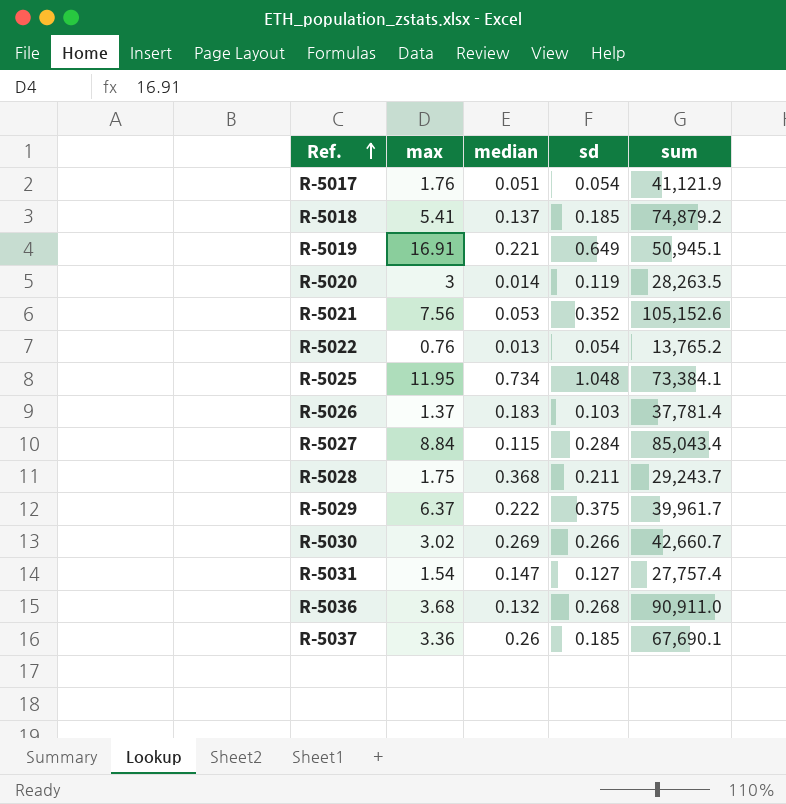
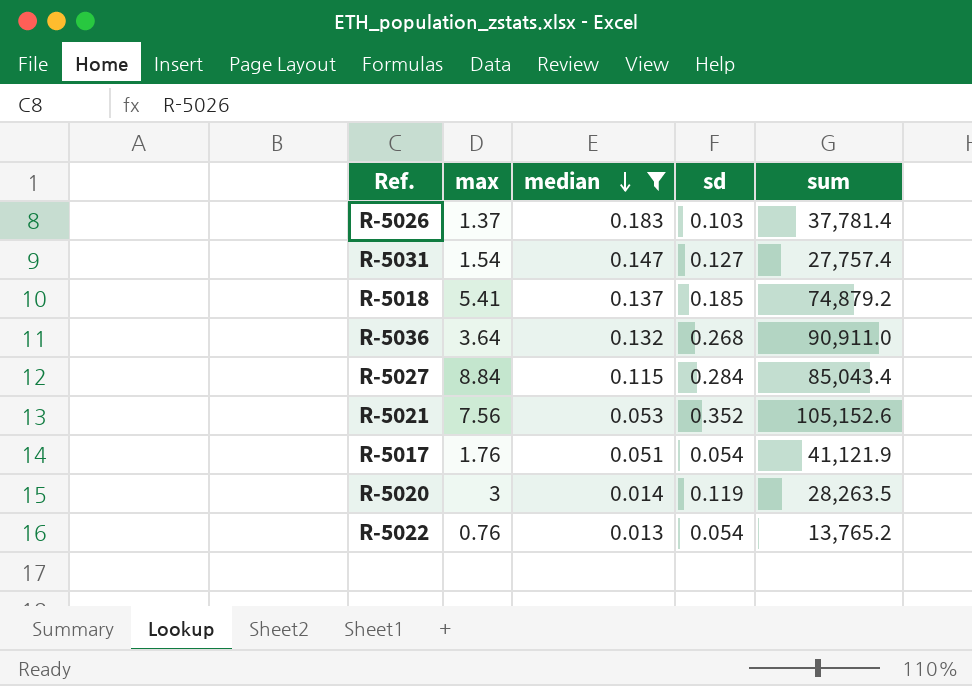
filter: none -> median <= 0.183
row order: Ref. ascending -> median descending
R-5036 | max: 3.68 -> 3.64

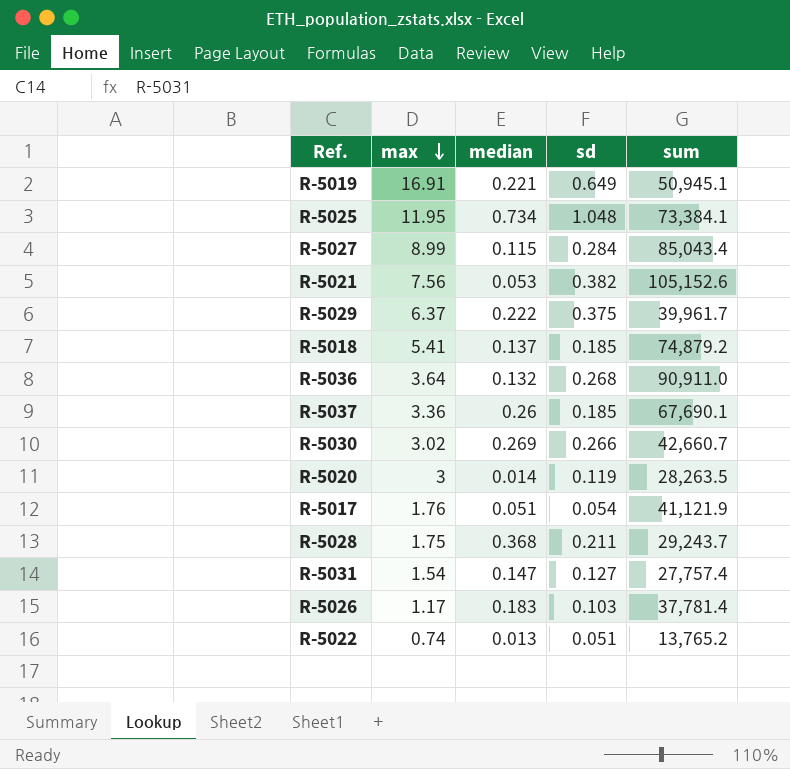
filter: median <= 0.183 -> none
row order: median descending -> max descending
R-5027 | max: 8.84 -> 8.99
R-5021 | sd: 0.352 -> 0.382
R-5026 | max: 1.37 -> 1.17
R-5022 | max: 0.76 -> 0.74
R-5022 | sd: 0.054 -> 0.051

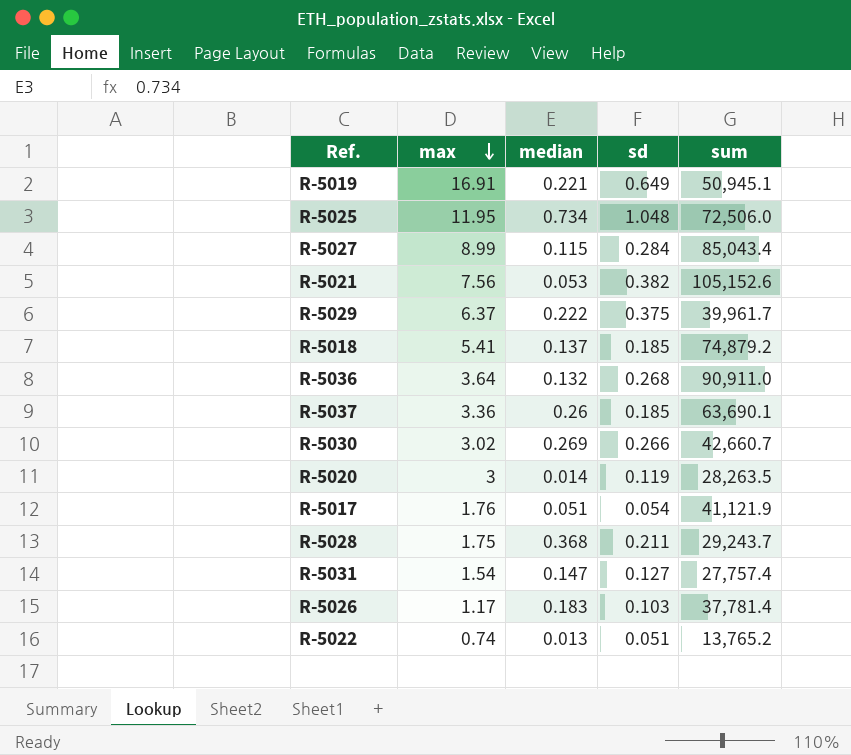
R-5025 | sum: 73,384.1 -> 72,506.0
R-5037 | sum: 67,690.1 -> 63,690.1

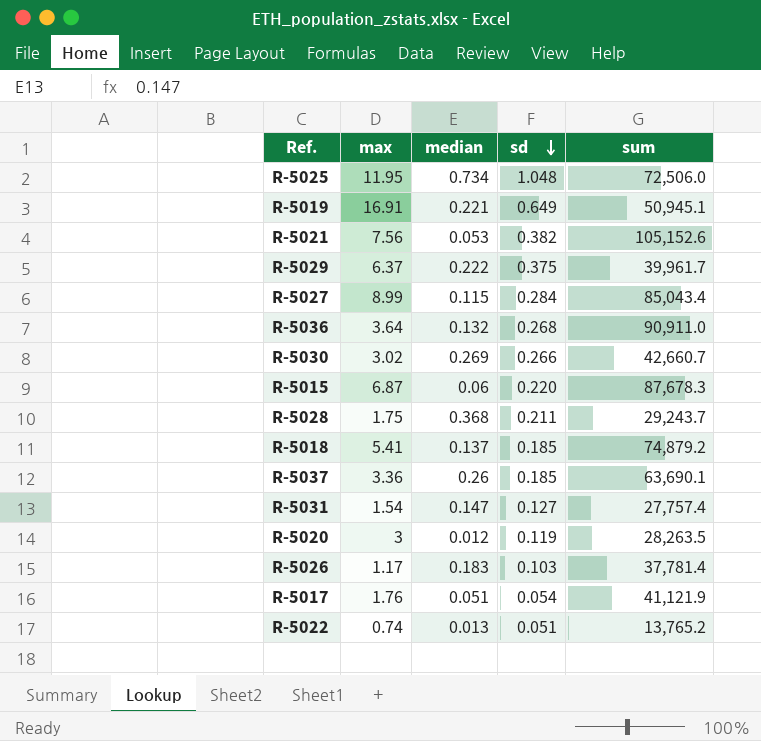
row order: max descending -> sd descending
row R-5015: none -> 6.87 | 0.06 | 0.220 | 87,678.3
R-5020 | median: 0.014 -> 0.012

